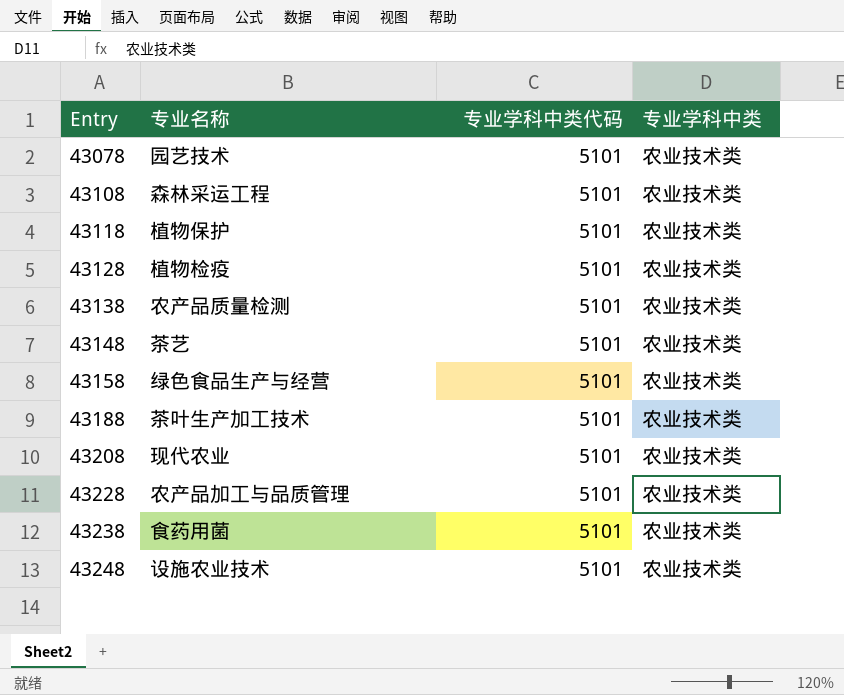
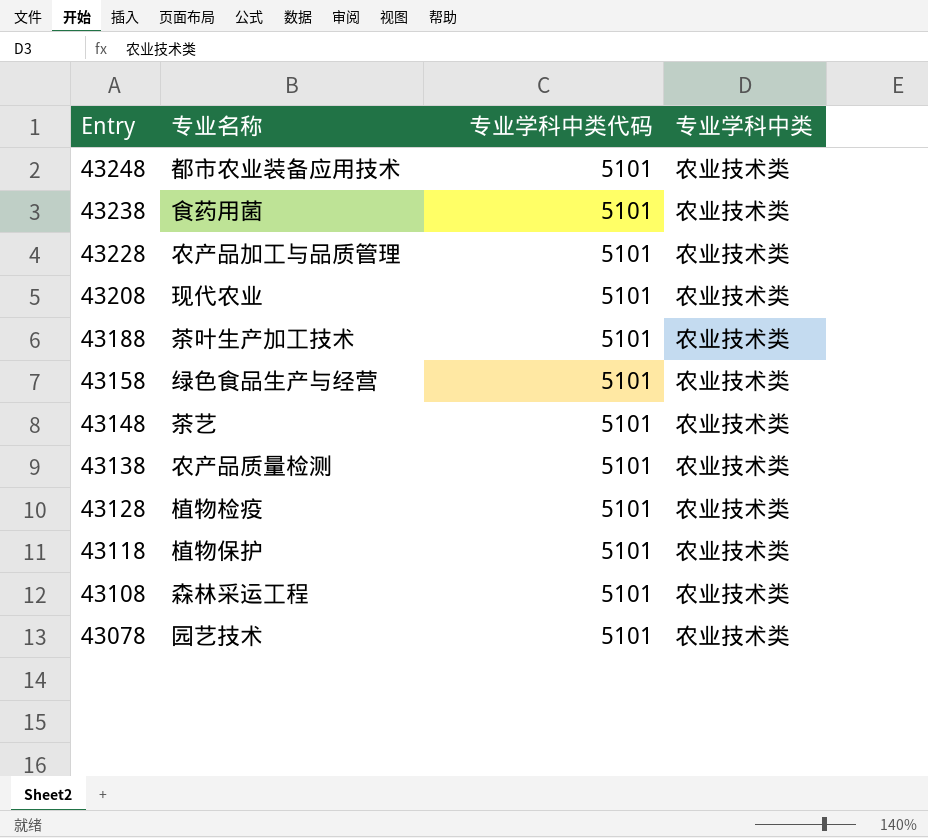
row order: Entry ascending -> Entry descending
43248 | 专业名称: 设施农业技术 -> 都市农业装备应用技术

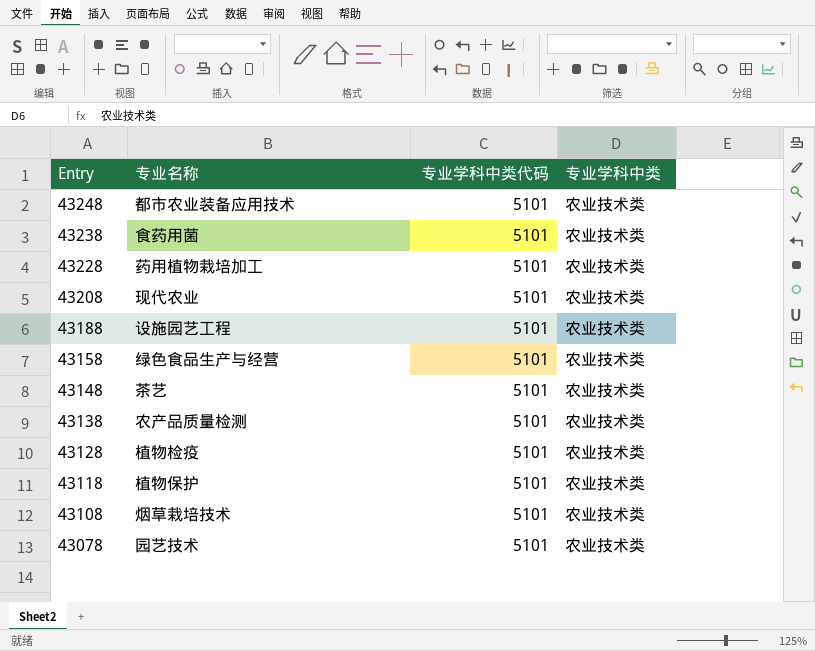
43228 | 专业名称: 农产品加工与品质管理 -> 药用植物栽培加工
43188 | 专业名称: 茶叶生产加工技术 -> 设施园艺工程
43108 | 专业名称: 森林采运工程 -> 烟草栽培技术

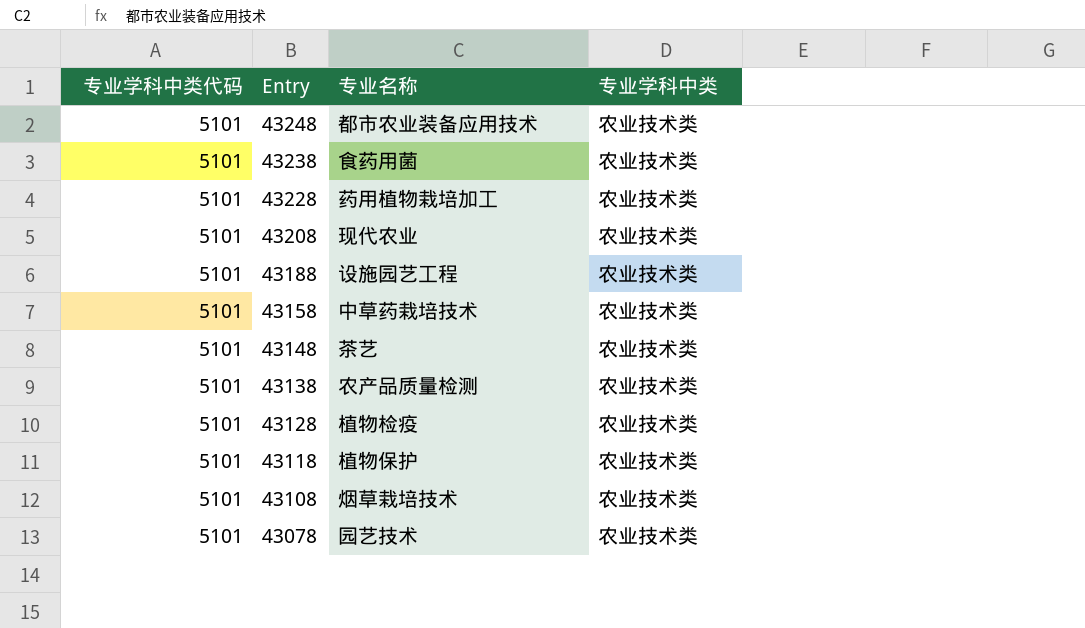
column 专业学科中类代码 | position: 3 -> 1
43158 | 专业名称: 绿色食品生产与经营 -> 中草药栽培技术

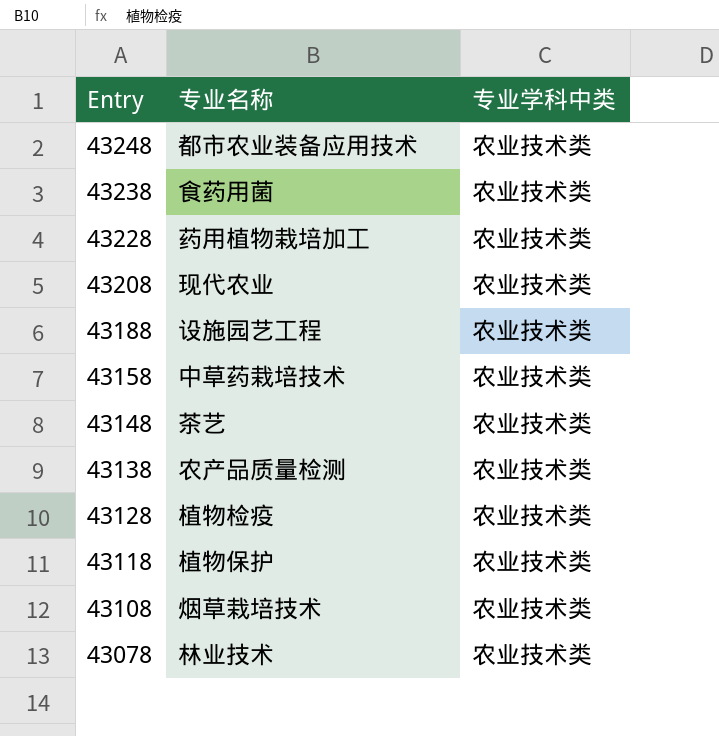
column 专业学科中类代码 | position: 1 -> none
43078 | 专业名称: 园艺技术 -> 林业技术

